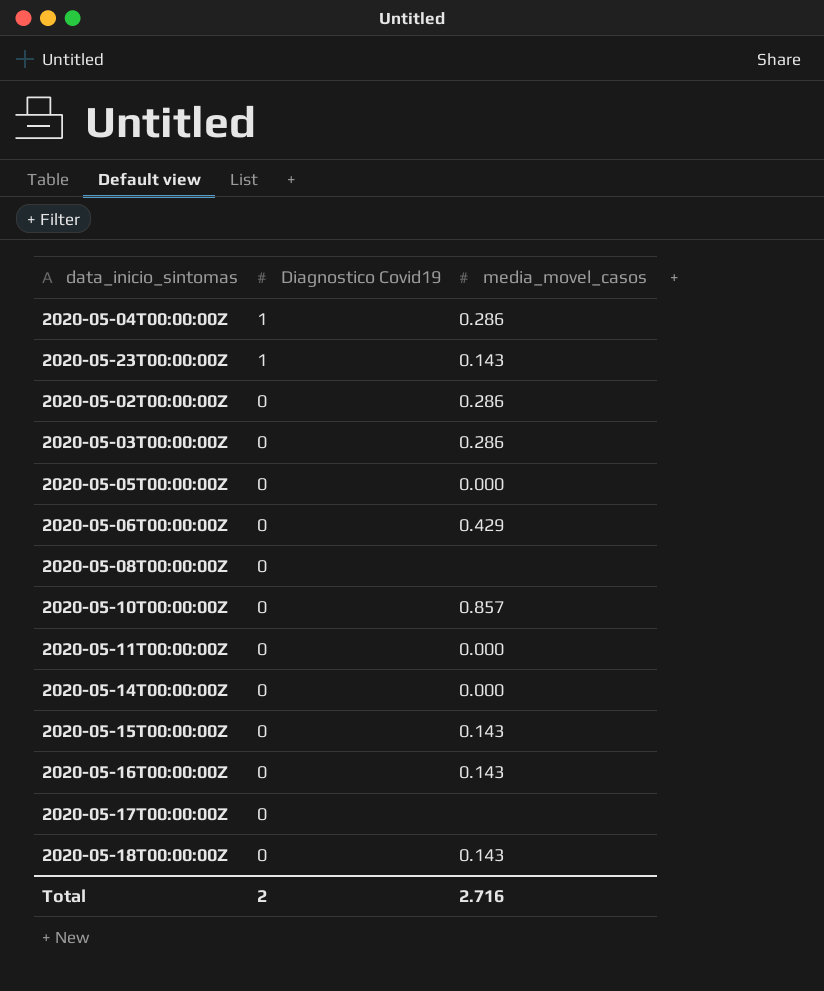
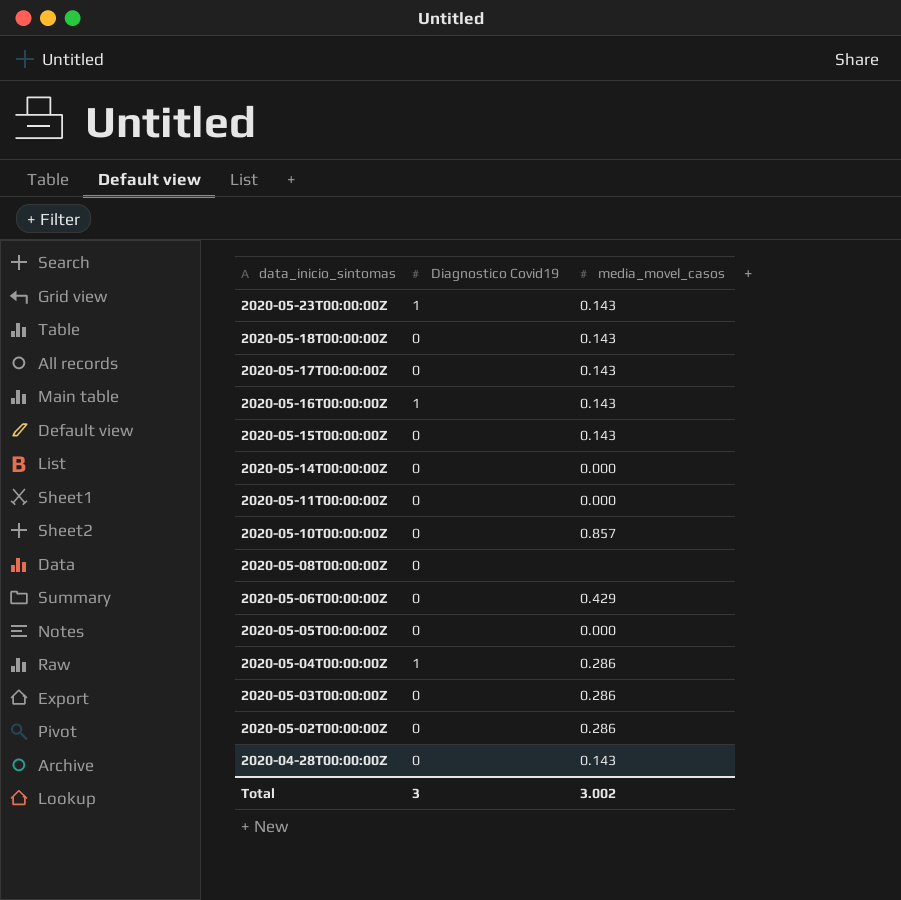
row order: Diagnostico Covid19 descending -> data_inicio_sintomas descending
2020-05-17T00:00:00Z | media_movel_casos: none -> 0.143
2020-05-16T00:00:00Z | Diagnostico Covid19: 0 -> 1
row 2020-04-28T00:00:00Z: none -> 0 | 0.143
Total | Diagnostico Covid19: 2 -> 3
Total | media_movel_casos: 2.716 -> 3.002

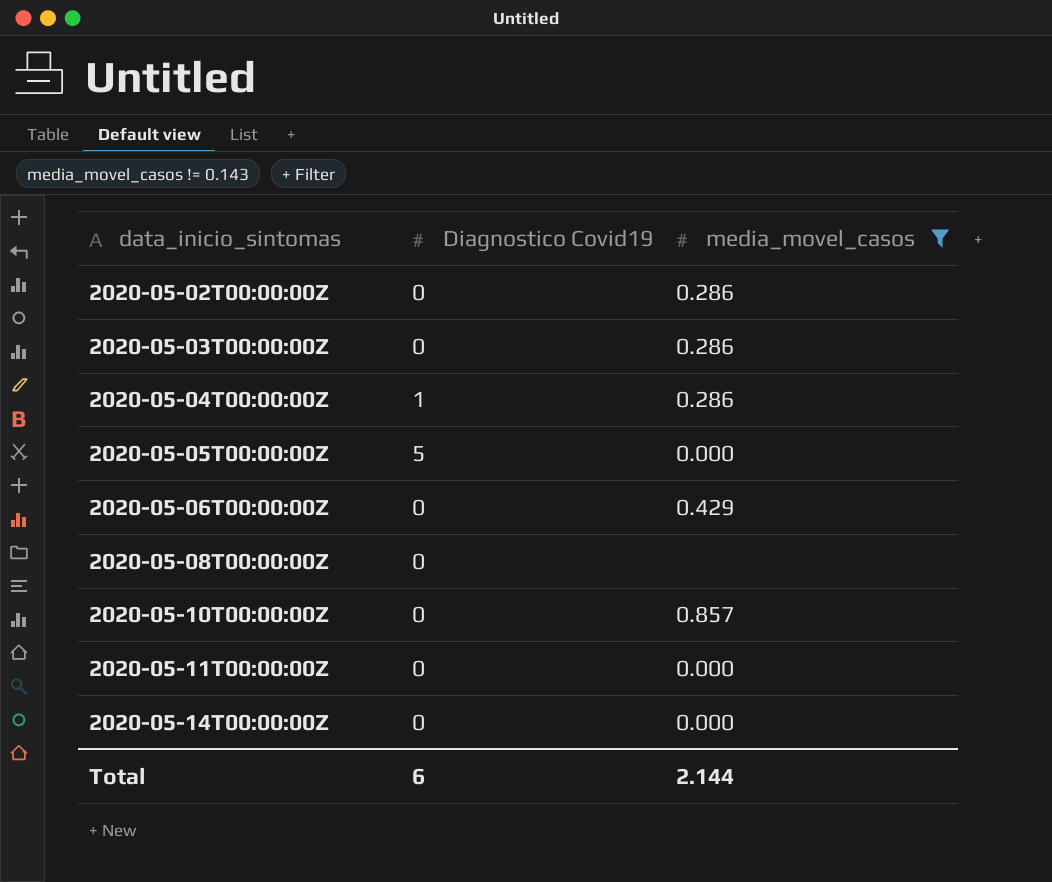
filter: none -> media_movel_casos != 0.143
row order: data_inicio_sintomas descending -> data_inicio_sintomas ascending
2020-05-05T00:00:00Z | Diagnostico Covid19: 0 -> 5
Total | Diagnostico Covid19: 3 -> 6
Total | media_movel_casos: 3.002 -> 2.144

